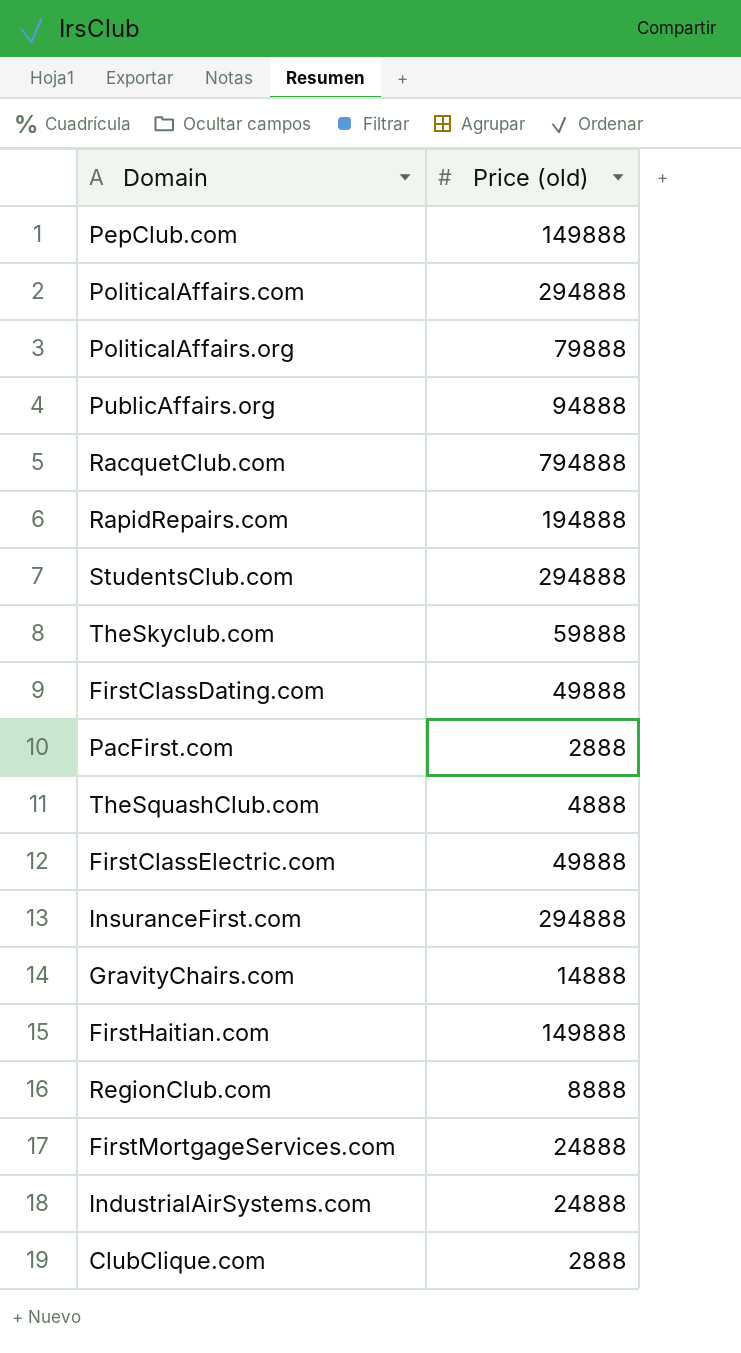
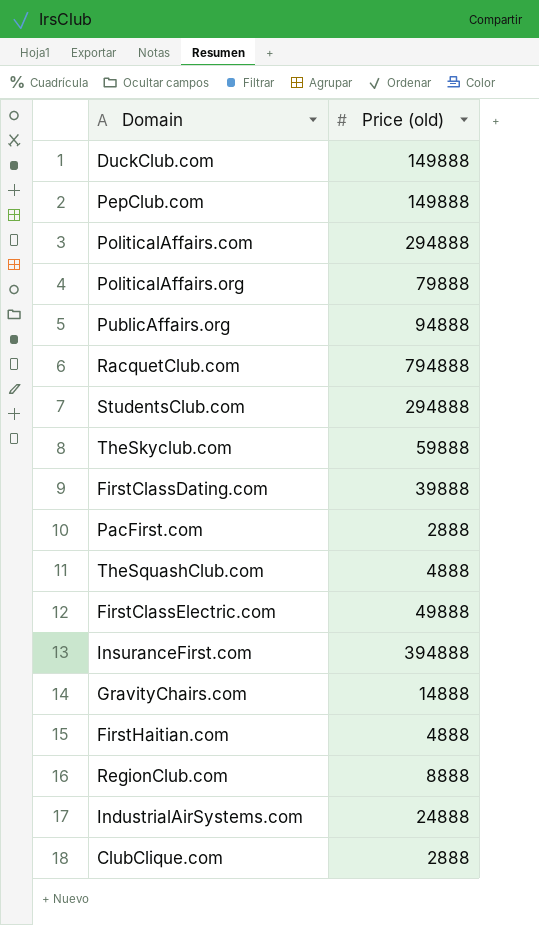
row RapidRepairs.com: 194888 -> none
row FirstMortgageServices.com: 24888 -> none
row DuckClub.com: none -> 149888
FirstClassDating.com | Price (old): 49888 -> 39888
InsuranceFirst.com | Price (old): 294888 -> 394888
FirstHaitian.com | Price (old): 149888 -> 4888

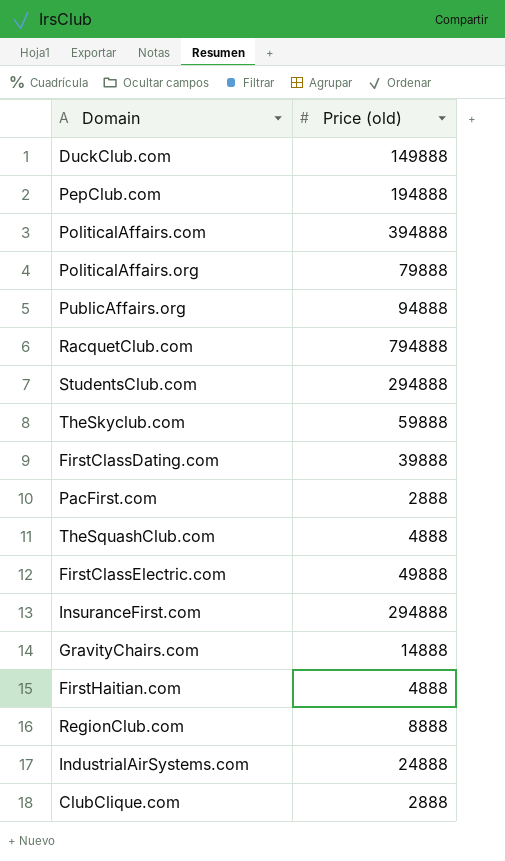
PepClub.com | Price (old): 149888 -> 194888
PoliticalAffairs.com | Price (old): 294888 -> 394888
InsuranceFirst.com | Price (old): 394888 -> 294888

